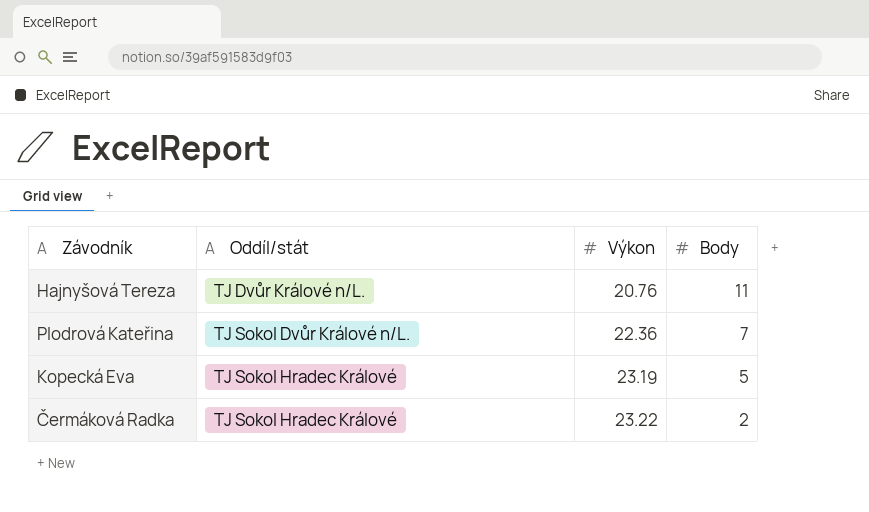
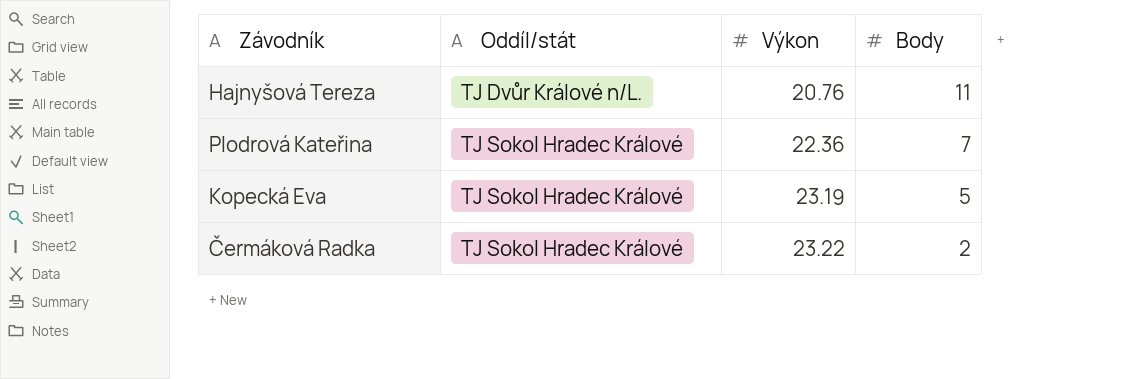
Plodrová Kateřina | Oddíl/stát: TJ Sokol Dvůr Králové n/L. -> TJ Sokol Hradec Králové

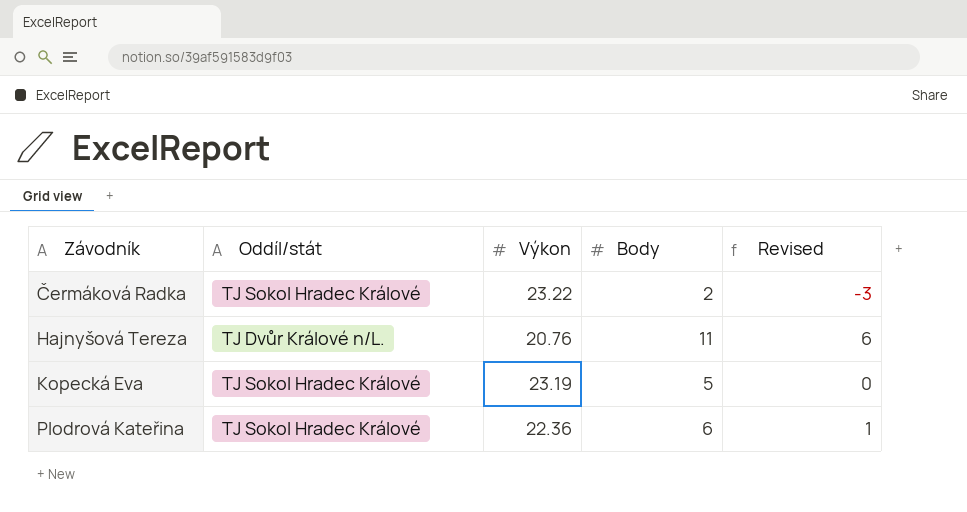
row order: Oddíl/stát ascending -> Závodník ascending
column Revised | formula: none -> [Body] - 5
Plodrová Kateřina | Body: 7 -> 6

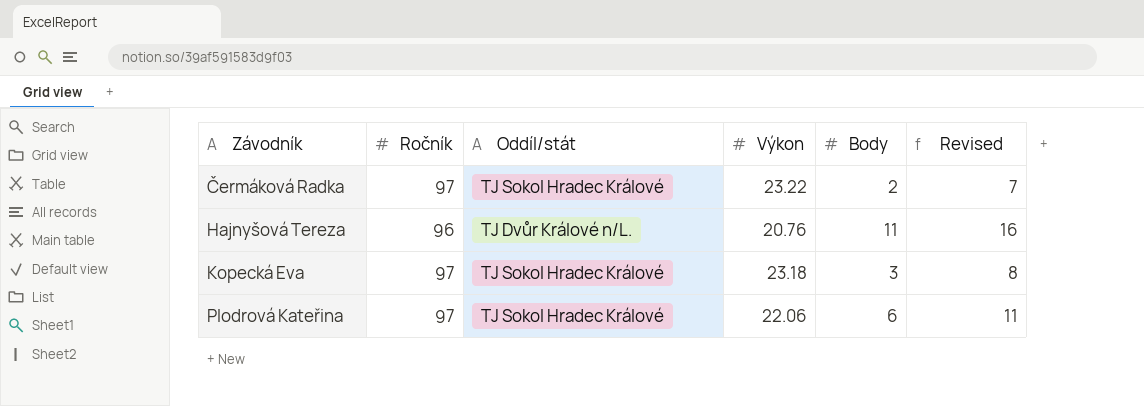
column Ročník | position: none -> 2
column Revised | formula: [Body] - 5 -> [Body] + 5
Kopecká Eva | Výkon: 23.19 -> 23.18
Kopecká Eva | Body: 5 -> 3
Plodrová Kateřina | Výkon: 22.36 -> 22.06

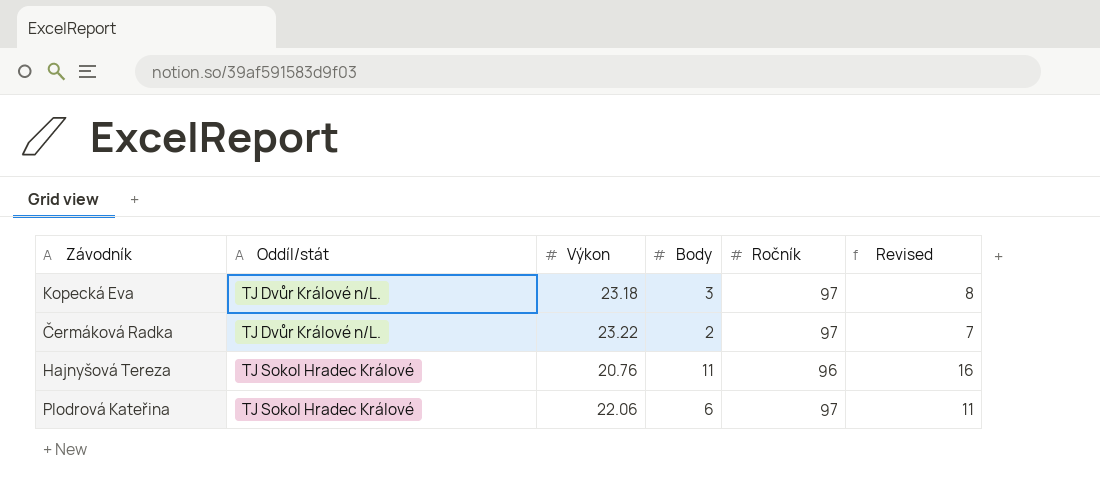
row order: Závodník ascending -> Oddíl/stát ascending
column Ročník | position: 2 -> 5
Kopecká Eva | Oddíl/stát: TJ Sokol Hradec Králové -> TJ Dvůr Králové n/L.
Čermáková Radka | Oddíl/stát: TJ Sokol Hradec Králové -> TJ Dvůr Králové n/L.
Hajnyšová Tereza | Oddíl/stát: TJ Dvůr Králové n/L. -> TJ Sokol Hradec Králové

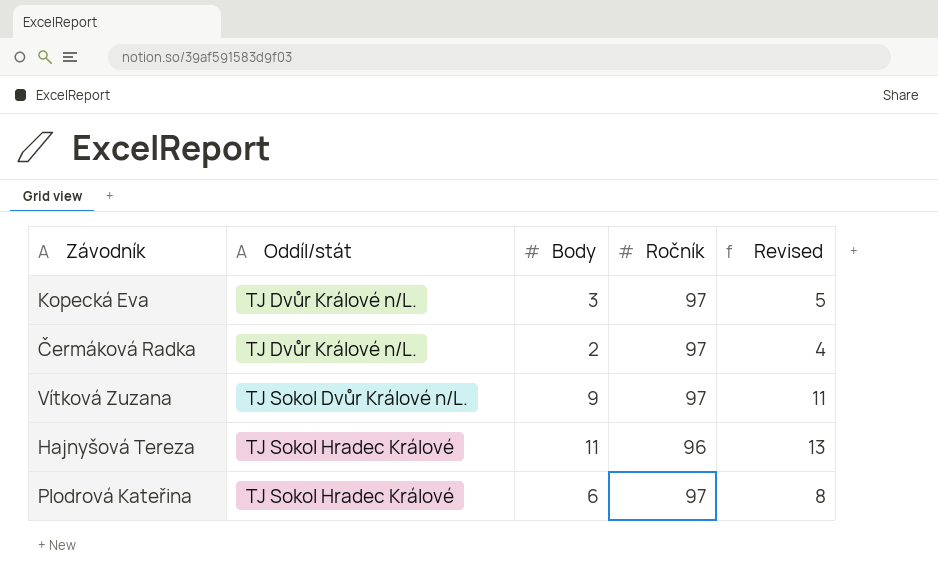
column Výkon | position: 3 -> none
column Revised | formula: [Body] + 5 -> [Body] + 2
row Vítková Zuzana: none -> TJ Sokol Dvůr Králové n/L. | 9 | 97 | 11

